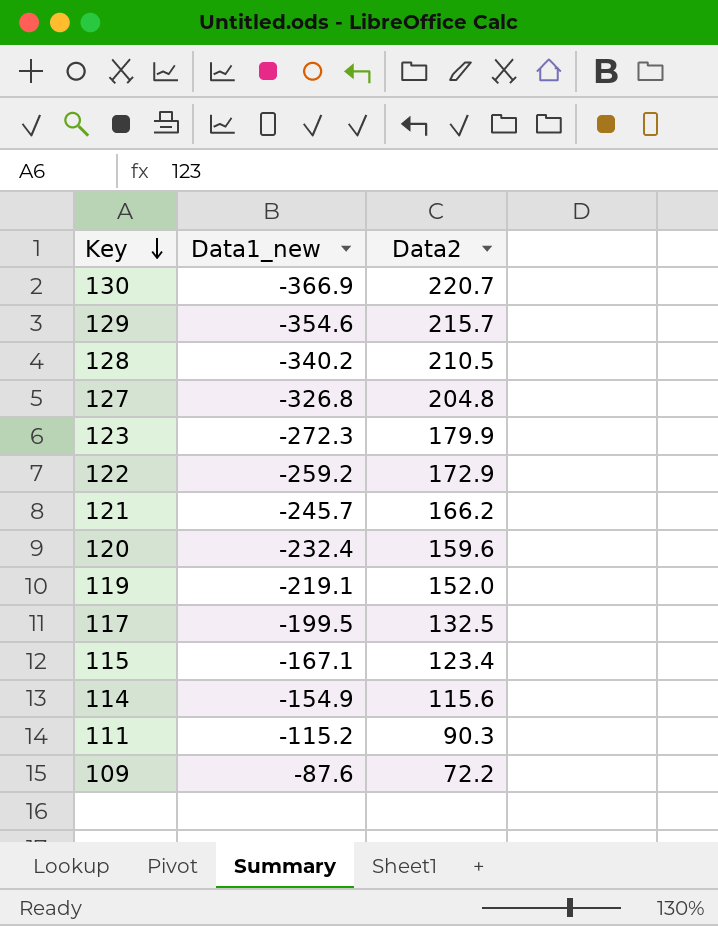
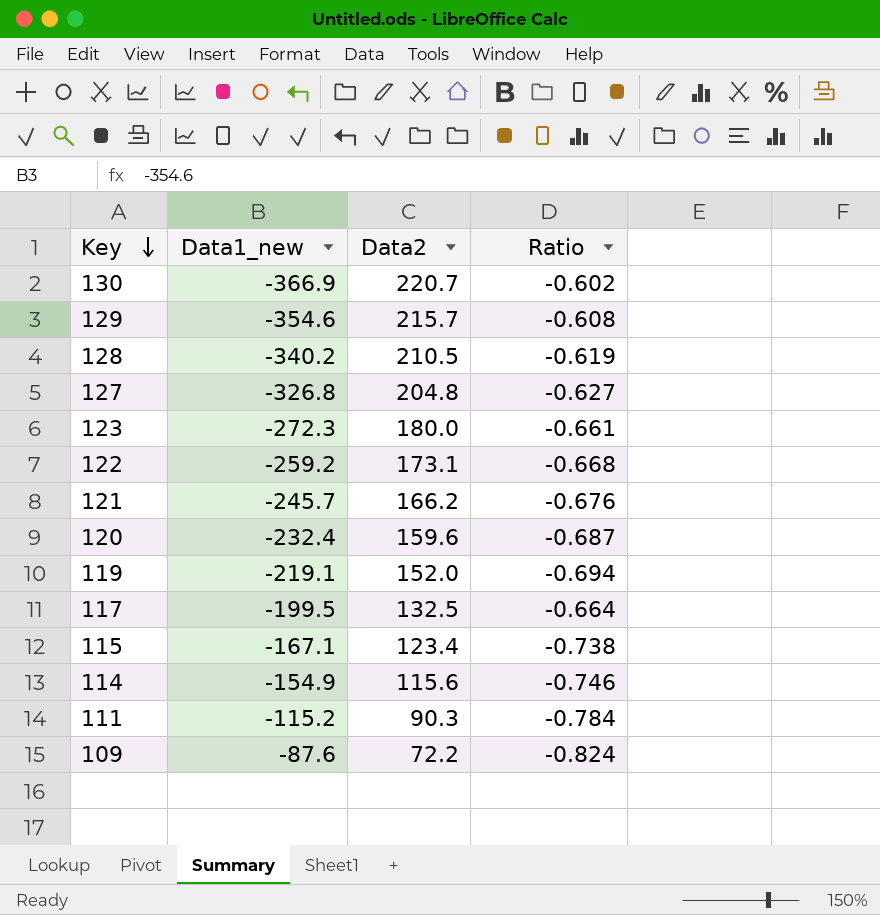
column Ratio | formula: none -> [Data2] / [Data1_new]
123 | Data2: 179.9 -> 180.0
122 | Data2: 172.9 -> 173.1

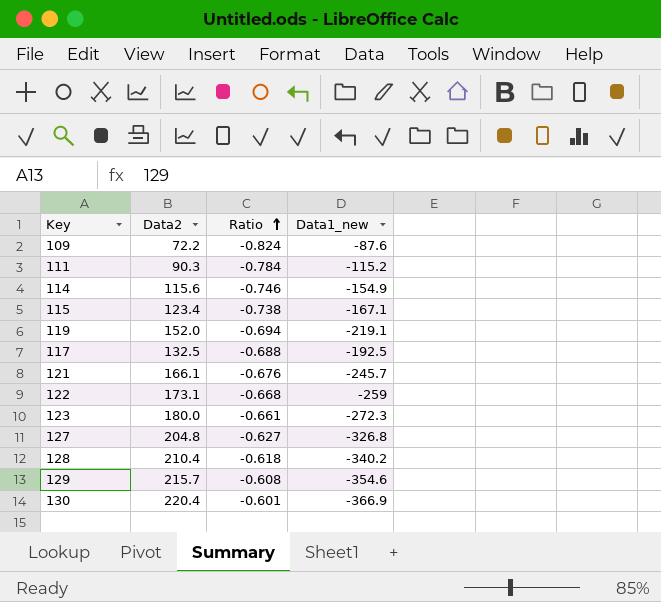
row order: Key descending -> Ratio ascending
column Data1_new | position: 2 -> 4
row 120: -232.4 | 159.6 | -0.687 -> none
117 | Ratio: -0.664 -> -0.688
117 | Data1_new: -199.5 -> -192.5
121 | Data2: 166.2 -> 166.1
122 | Data1_new: -259.2 -> -259
128 | Data2: 210.5 -> 210.4
128 | Ratio: -0.619 -> -0.618
130 | Data2: 220.7 -> 220.4
130 | Ratio: -0.602 -> -0.601

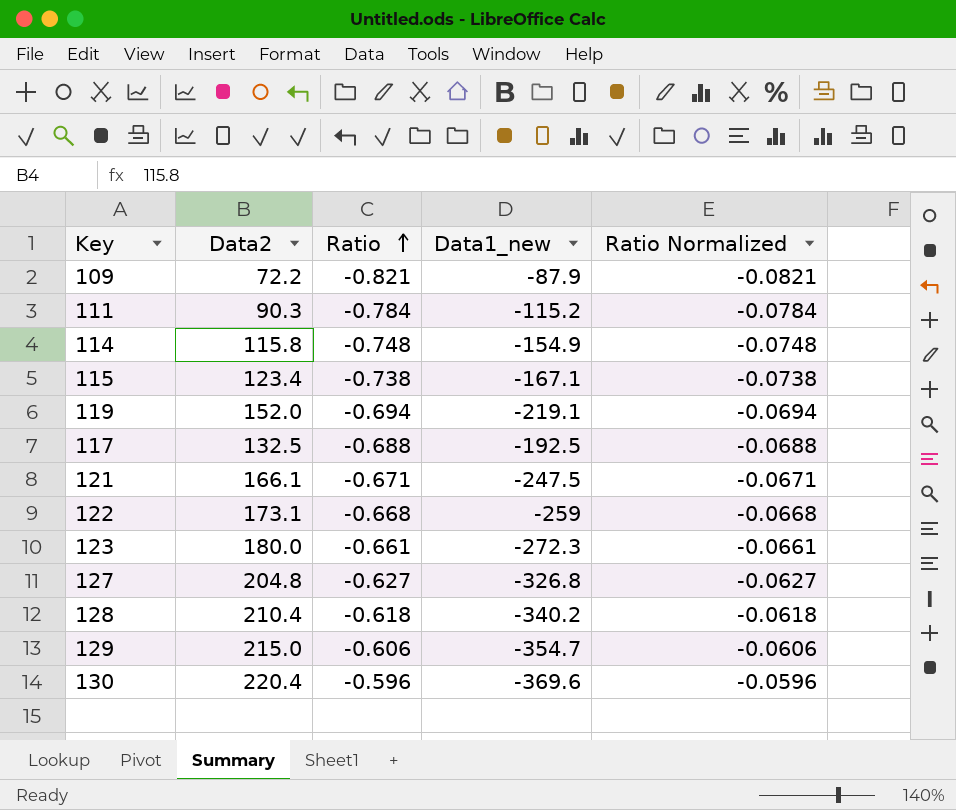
column Ratio Normalized | formula: none -> [Ratio] * 0.1
109 | Ratio: -0.824 -> -0.821
109 | Data1_new: -87.6 -> -87.9
114 | Data2: 115.6 -> 115.8
114 | Ratio: -0.746 -> -0.748
121 | Ratio: -0.676 -> -0.671
121 | Data1_new: -245.7 -> -247.5
129 | Data2: 215.7 -> 215.0
129 | Ratio: -0.608 -> -0.606
129 | Data1_new: -354.6 -> -354.7
130 | Ratio: -0.601 -> -0.596
130 | Data1_new: -366.9 -> -369.6

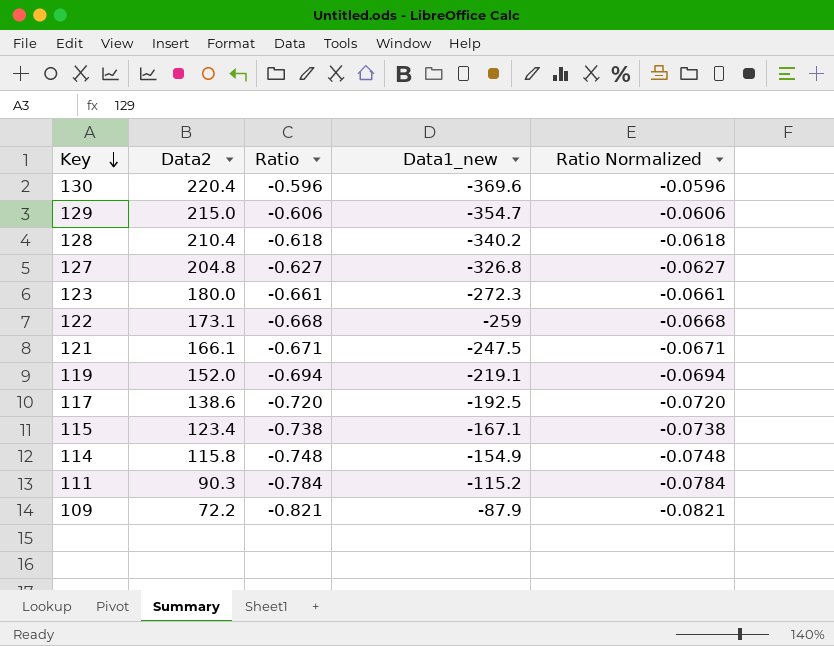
row order: Ratio ascending -> Key descending
117 | Data2: 132.5 -> 138.6
117 | Ratio: -0.688 -> -0.720
117 | Ratio Normalized: -0.0688 -> -0.0720

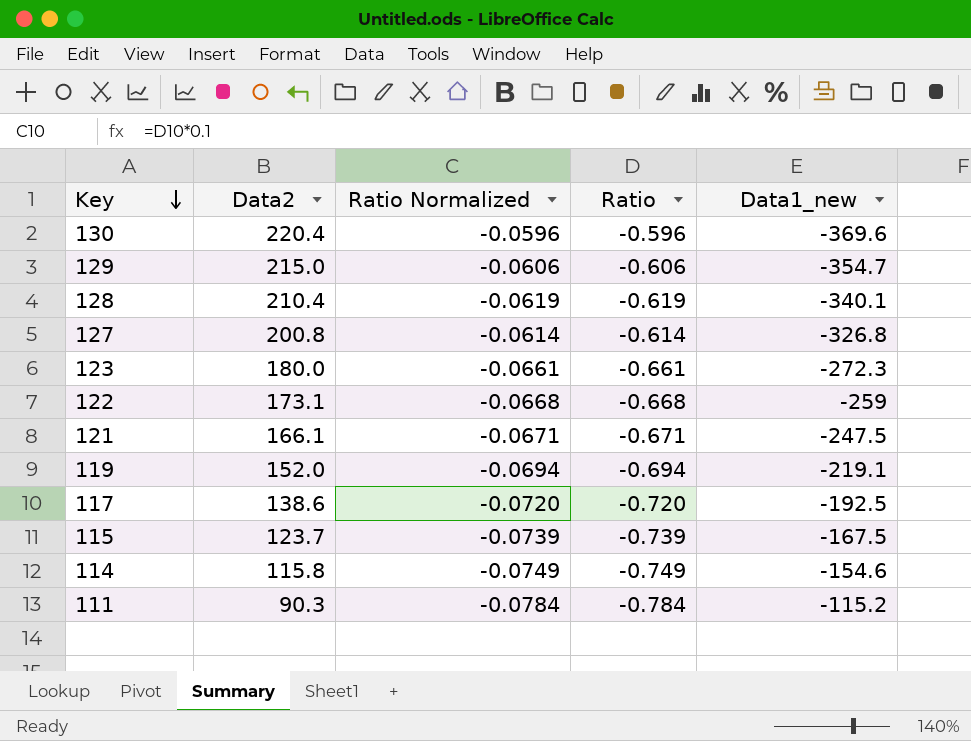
column Ratio Normalized | position: 5 -> 3
row 109: 72.2 | -0.821 | -87.9 | -0.0821 -> none
128 | Ratio Normalized: -0.0618 -> -0.0619
128 | Ratio: -0.618 -> -0.619
128 | Data1_new: -340.2 -> -340.1
127 | Data2: 204.8 -> 200.8
127 | Ratio Normalized: -0.0627 -> -0.0614
127 | Ratio: -0.627 -> -0.614
115 | Data2: 123.4 -> 123.7
115 | Ratio Normalized: -0.0738 -> -0.0739
115 | Ratio: -0.738 -> -0.739
115 | Data1_new: -167.1 -> -167.5
114 | Ratio Normalized: -0.0748 -> -0.0749
114 | Ratio: -0.748 -> -0.749
114 | Data1_new: -154.9 -> -154.6

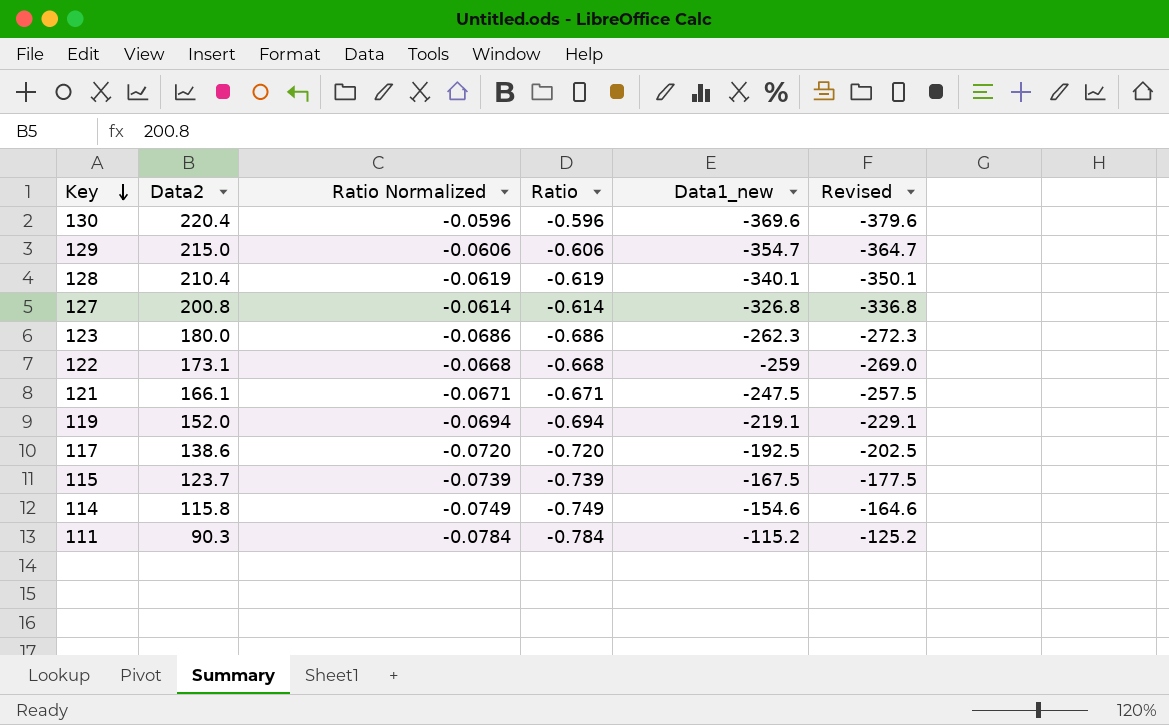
column Revised | formula: none -> [Data1_new] - 10
123 | Ratio Normalized: -0.0661 -> -0.0686
123 | Ratio: -0.661 -> -0.686
123 | Data1_new: -272.3 -> -262.3

